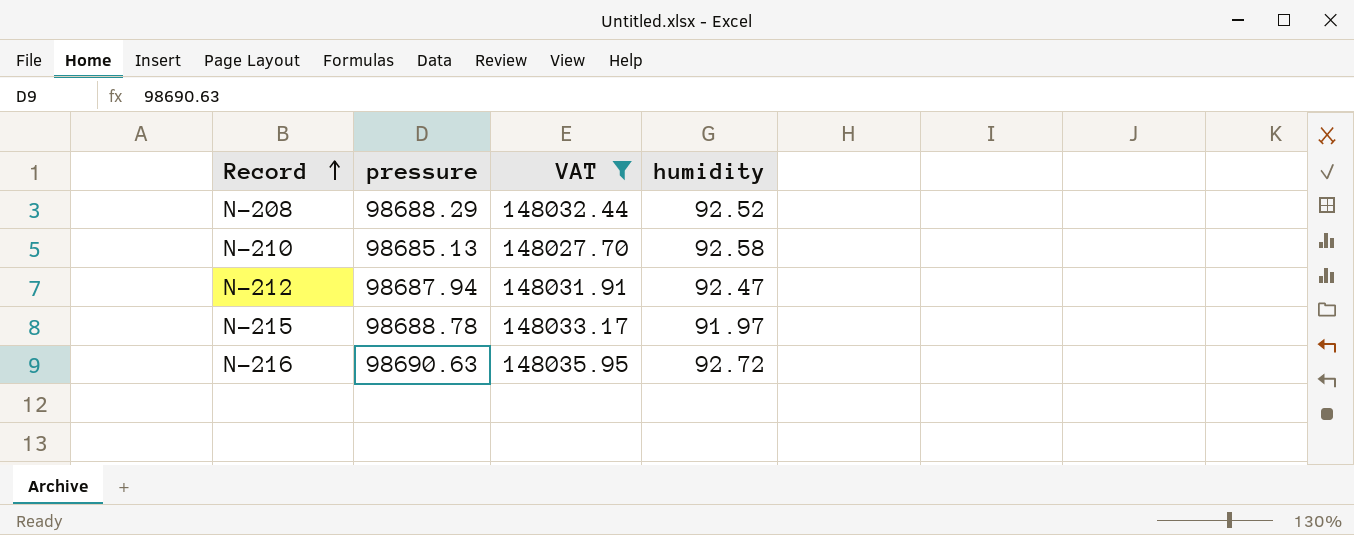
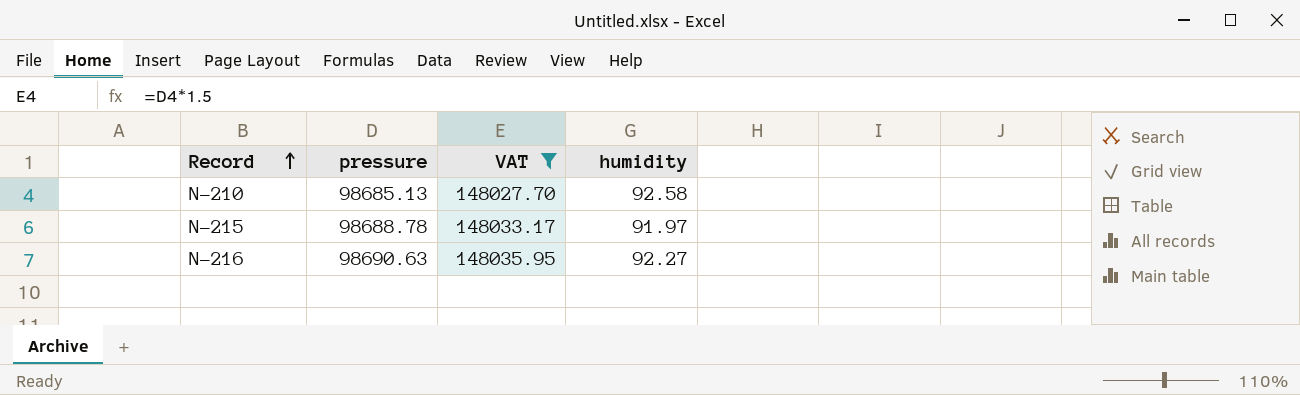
row N-208: 98688.29 | 148032.44 | 92.52 -> none
row N-212: 98687.94 | 148031.91 | 92.47 -> none
N-216 | humidity: 92.72 -> 92.27

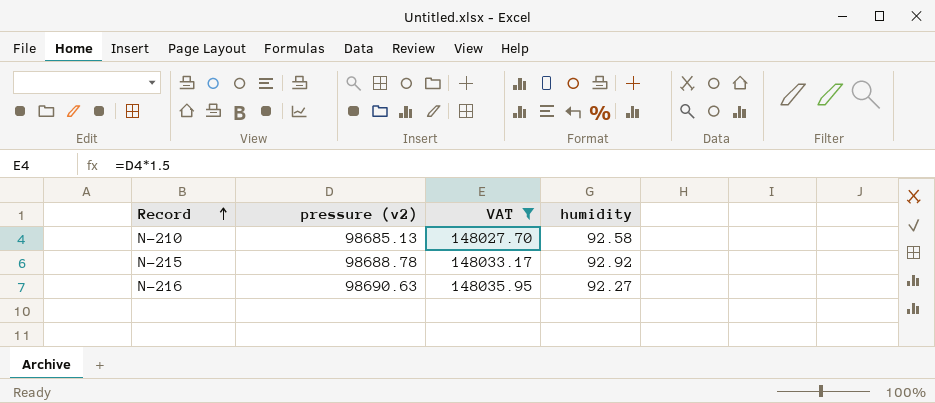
column name: pressure -> pressure (v2)
N-215 | humidity: 91.97 -> 92.92

